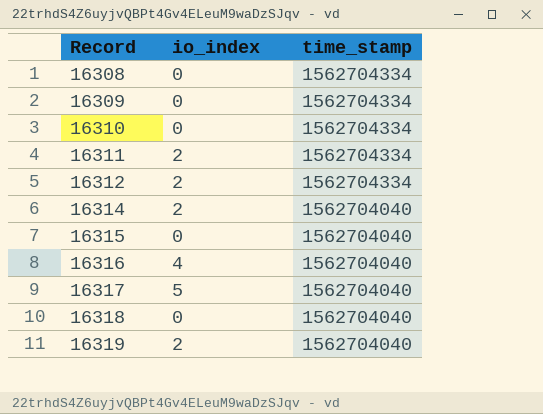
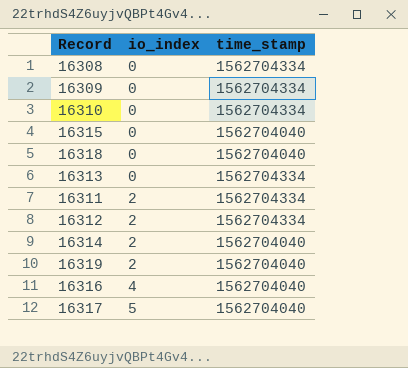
row order: Record ascending -> io_index ascending
row 16313: none -> 0 | 1562704334

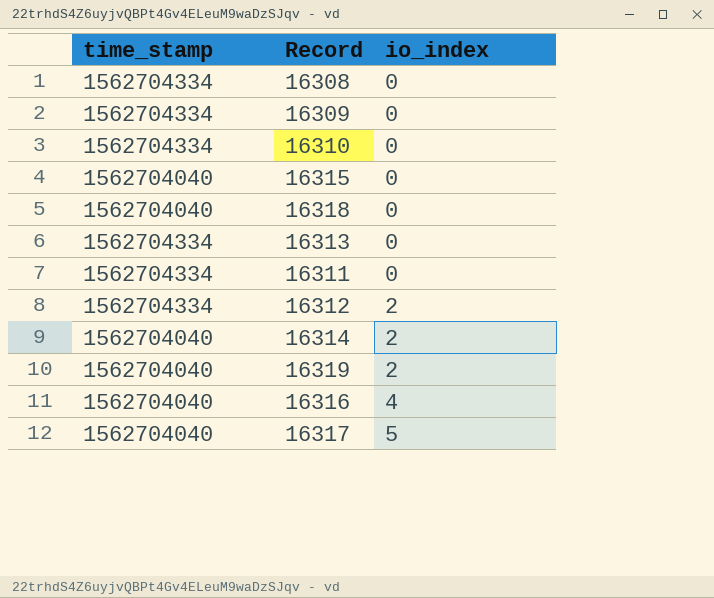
column time_stamp | position: 3 -> 1
16311 | io_index: 2 -> 0

